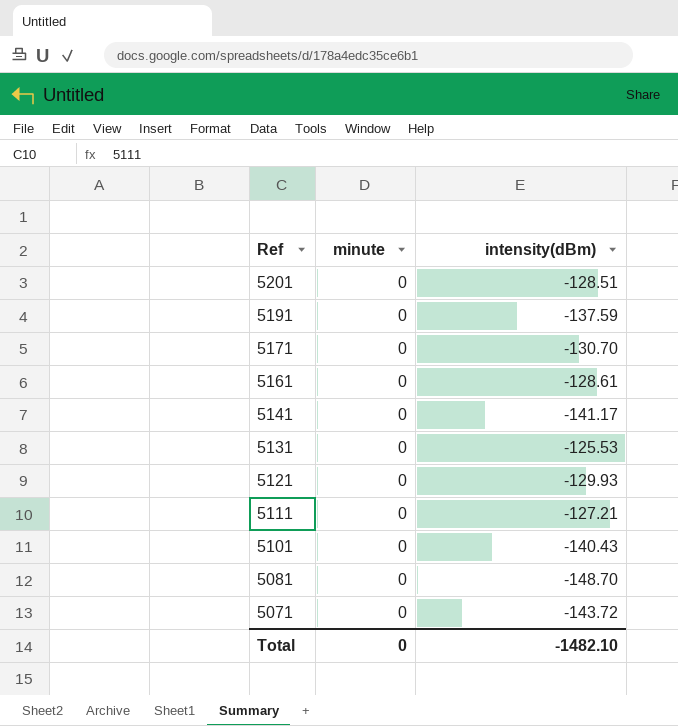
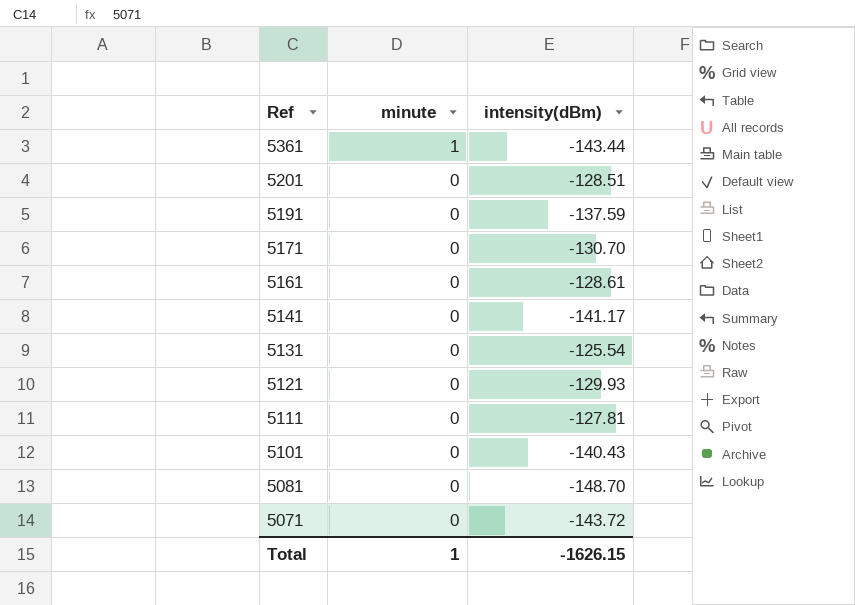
row 5361: none -> 1 | -143.44
5131 | intensity(dBm): -125.53 -> -125.54
5111 | intensity(dBm): -127.21 -> -127.81
Total | minute: 0 -> 1
Total | intensity(dBm): -1482.10 -> -1626.15

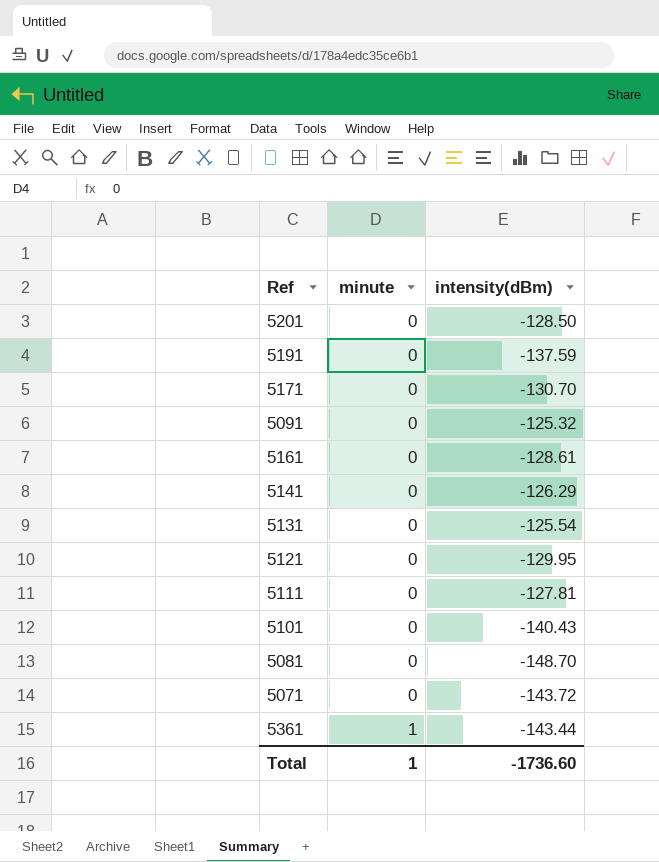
row order: Ref descending -> minute ascending
5201 | intensity(dBm): -128.51 -> -128.50
row 5091: none -> 0 | -125.32
5141 | intensity(dBm): -141.17 -> -126.29
5121 | intensity(dBm): -129.93 -> -129.95
Total | intensity(dBm): -1626.15 -> -1736.60

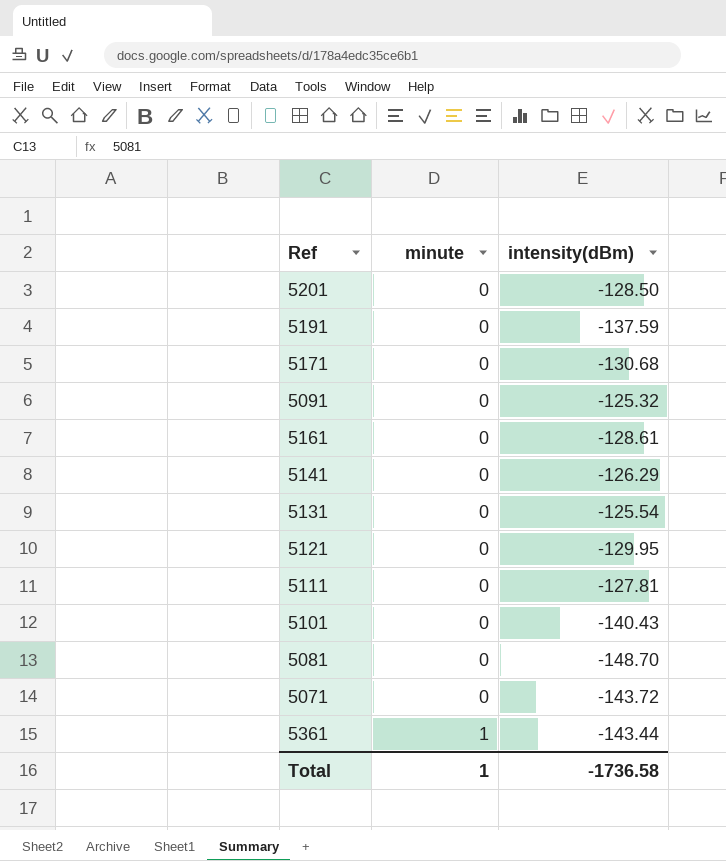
5171 | intensity(dBm): -130.70 -> -130.68
Total | intensity(dBm): -1736.60 -> -1736.58

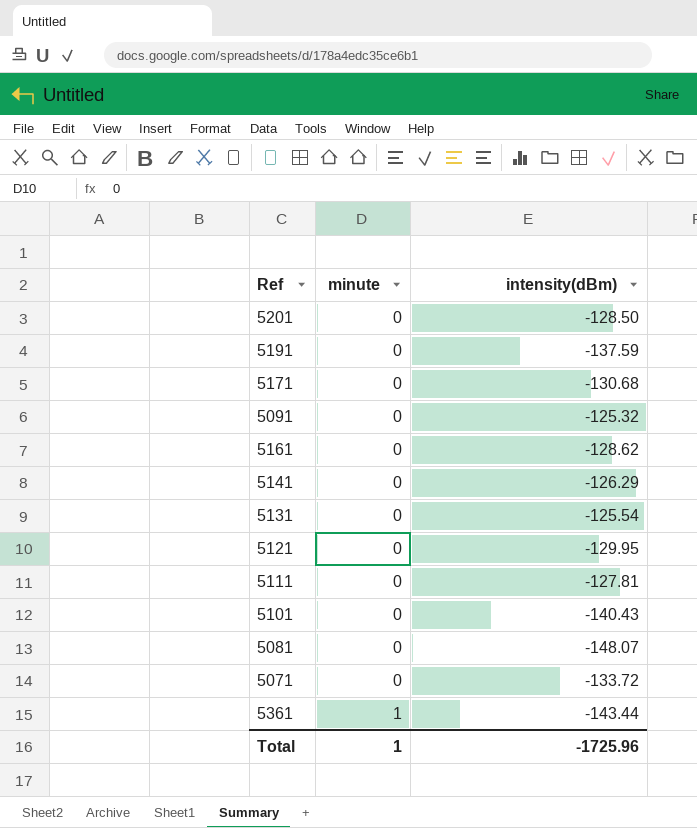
5161 | intensity(dBm): -128.61 -> -128.62
5081 | intensity(dBm): -148.70 -> -148.07
5071 | intensity(dBm): -143.72 -> -133.72
Total | intensity(dBm): -1736.58 -> -1725.96

